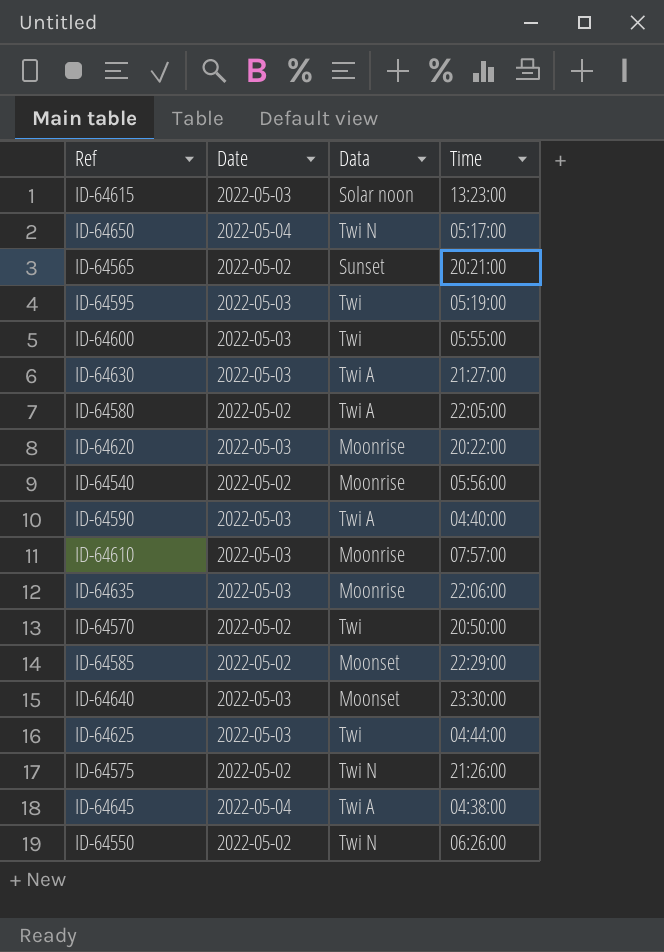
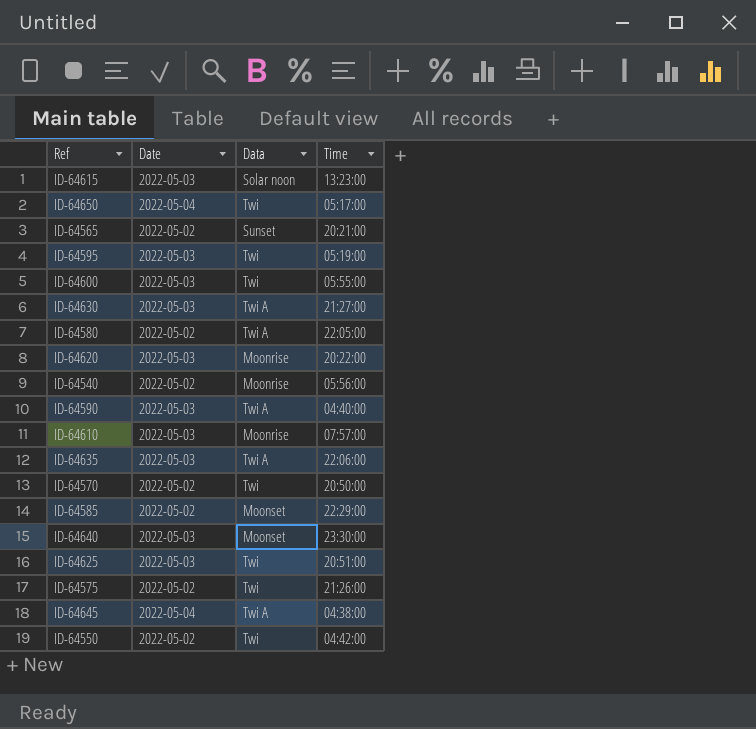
ID-64650 | Data: Twi N -> Twi
ID-64635 | Data: Moonrise -> Twi A
ID-64625 | Time: 04:44:00 -> 20:51:00
ID-64575 | Data: Twi N -> Twi
ID-64550 | Data: Twi N -> Twi
ID-64550 | Time: 06:26:00 -> 04:42:00

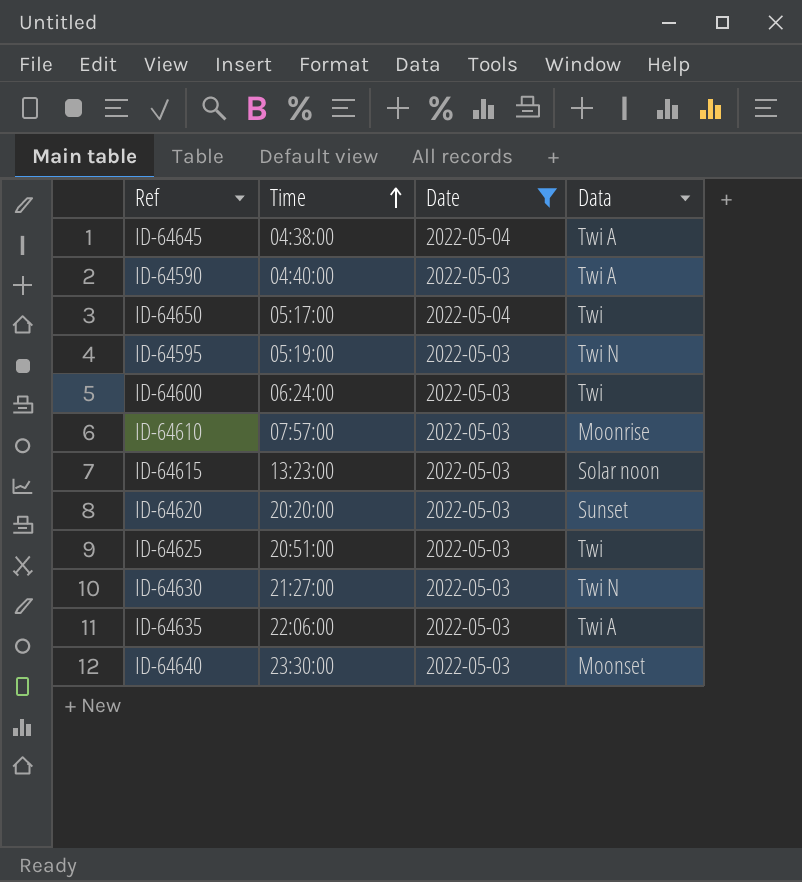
filter: none -> Date != 2022-05-02
row order: none -> Time ascending
column Time | position: 4 -> 2
ID-64595 | Data: Twi -> Twi N
ID-64600 | Time: 05:55:00 -> 06:24:00
ID-64620 | Time: 20:22:00 -> 20:20:00
ID-64620 | Data: Moonrise -> Sunset
ID-64630 | Data: Twi A -> Twi N

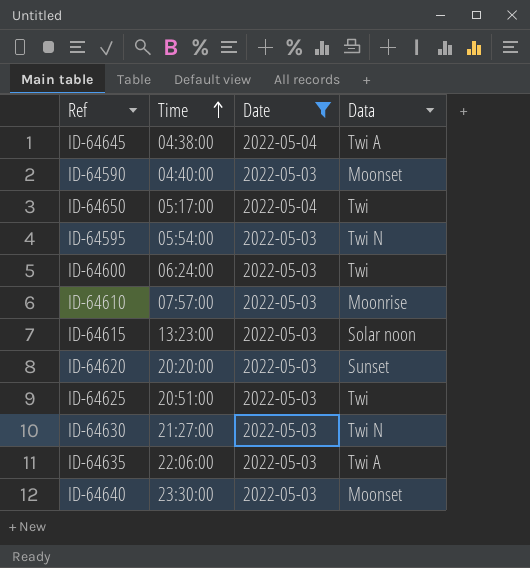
ID-64590 | Data: Twi A -> Moonset
ID-64595 | Time: 05:19:00 -> 05:54:00

